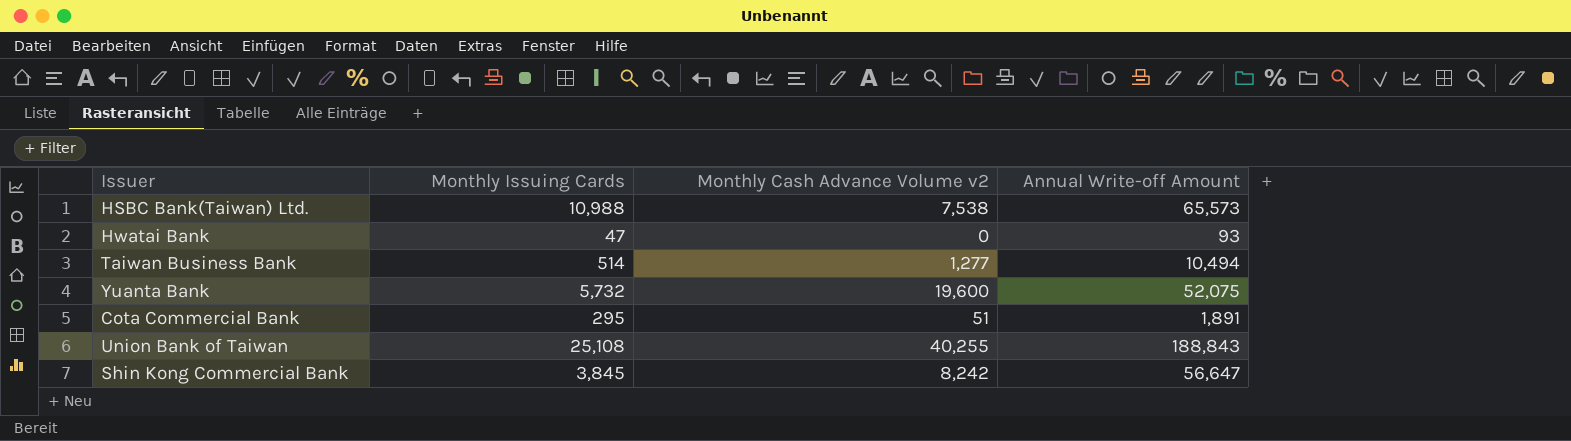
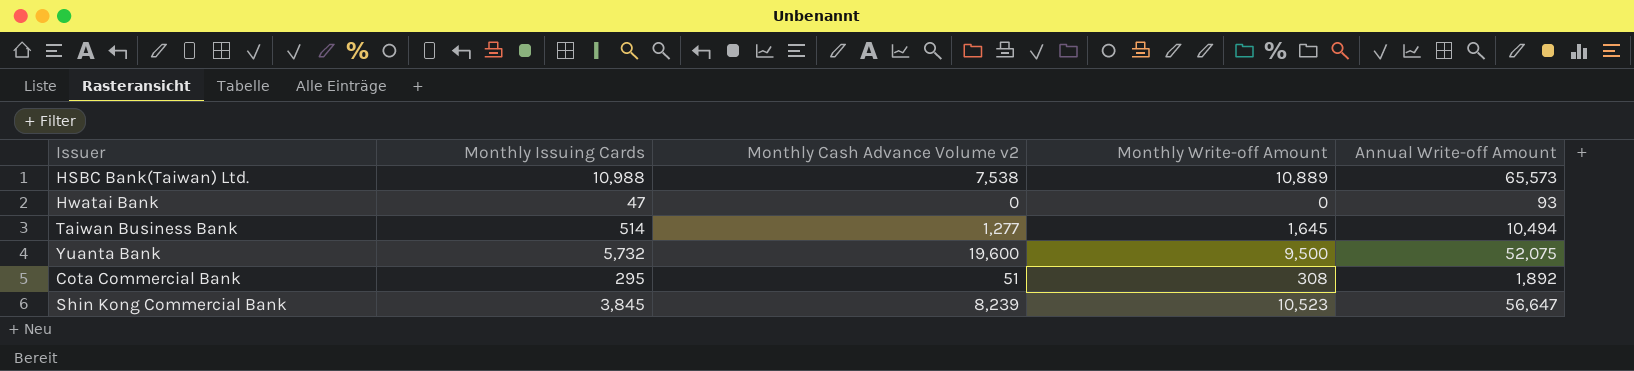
column Monthly Write-off Amount | position: none -> 4
row Union Bank of Taiwan: 25,108 | 40,255 | 188,843 -> none
Cota Commercial Bank | Annual Write-off Amount: 1,891 -> 1,892
Shin Kong Commercial Bank | Monthly Cash Advance Volume v2: 8,242 -> 8,239

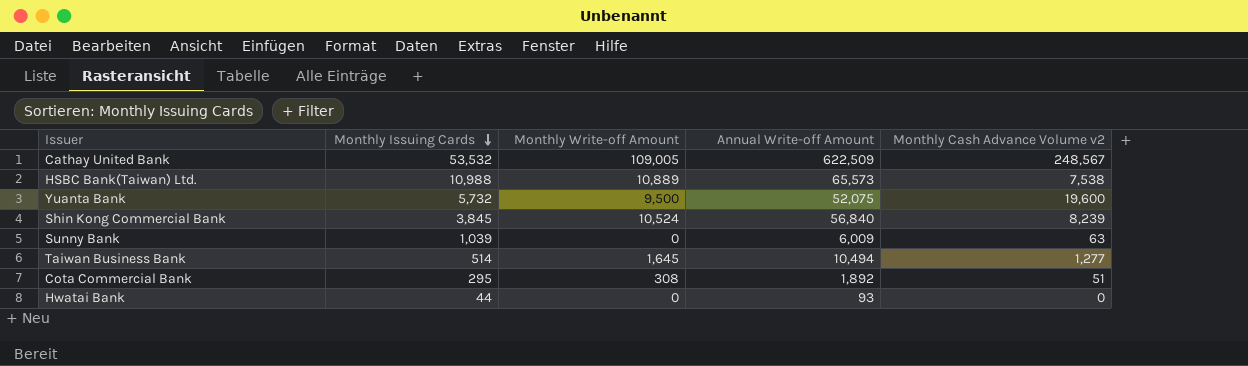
row order: none -> Monthly Issuing Cards descending
column Monthly Cash Advance Volume v2 | position: 3 -> 5
row Cathay United Bank: none -> 53,532 | 109,005 | 622,509 | 248,567
Shin Kong Commercial Bank | Monthly Write-off Amount: 10,523 -> 10,524
Shin Kong Commercial Bank | Annual Write-off Amount: 56,647 -> 56,840
row Sunny Bank: none -> 1,039 | 0 | 6,009 | 63
Hwatai Bank | Monthly Issuing Cards: 47 -> 44

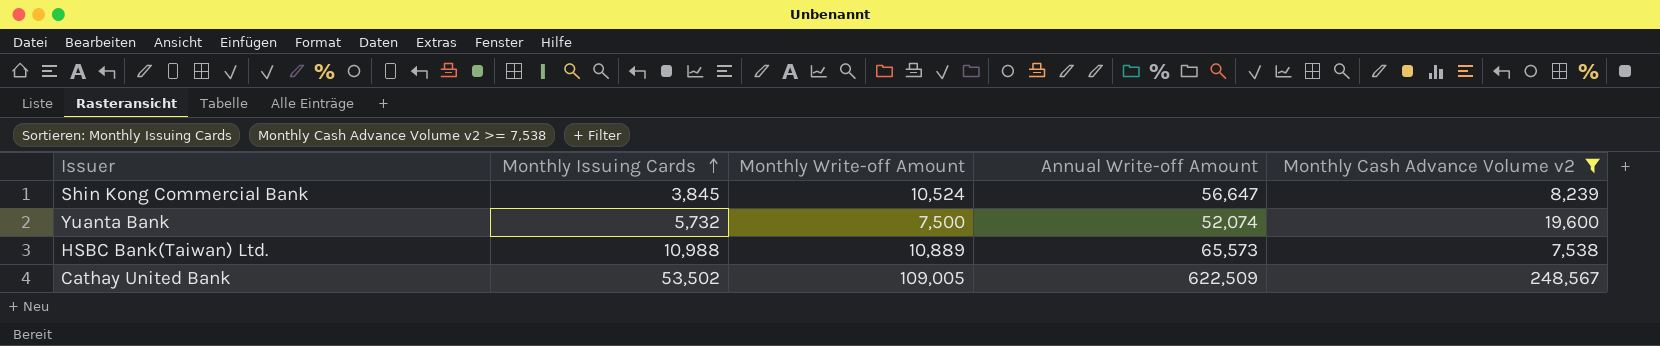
filter: none -> Monthly Cash Advance Volume v2 >= 7,538
row order: Monthly Issuing Cards descending -> Monthly Issuing Cards ascending
Shin Kong Commercial Bank | Annual Write-off Amount: 56,840 -> 56,647
Yuanta Bank | Monthly Write-off Amount: 9,500 -> 7,500
Yuanta Bank | Annual Write-off Amount: 52,075 -> 52,074
Cathay United Bank | Monthly Issuing Cards: 53,532 -> 53,502

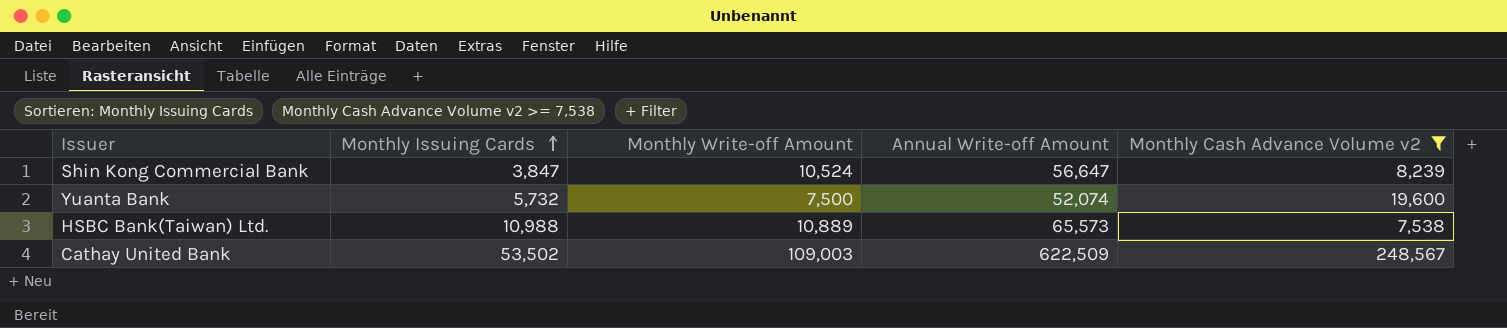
Shin Kong Commercial Bank | Monthly Issuing Cards: 3,845 -> 3,847
Cathay United Bank | Monthly Write-off Amount: 109,005 -> 109,003

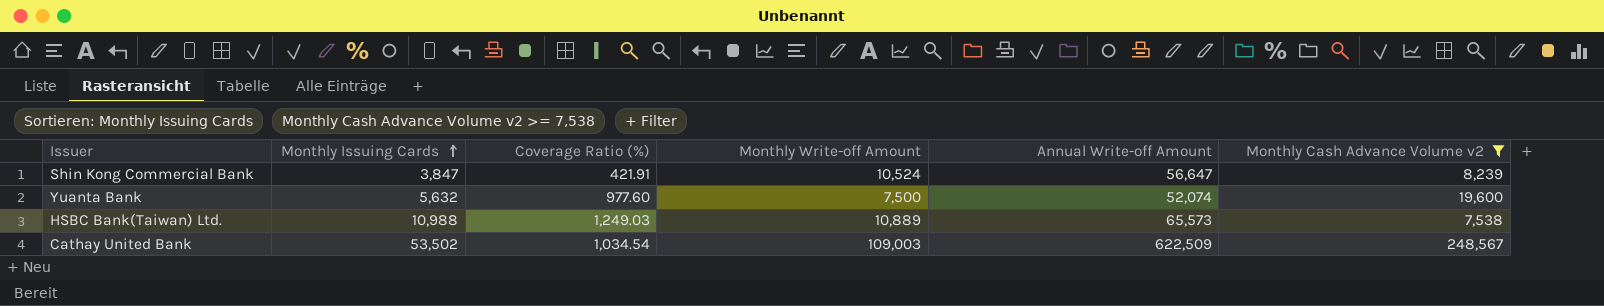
column Coverage Ratio (%) | position: none -> 3
Yuanta Bank | Monthly Issuing Cards: 5,732 -> 5,632

